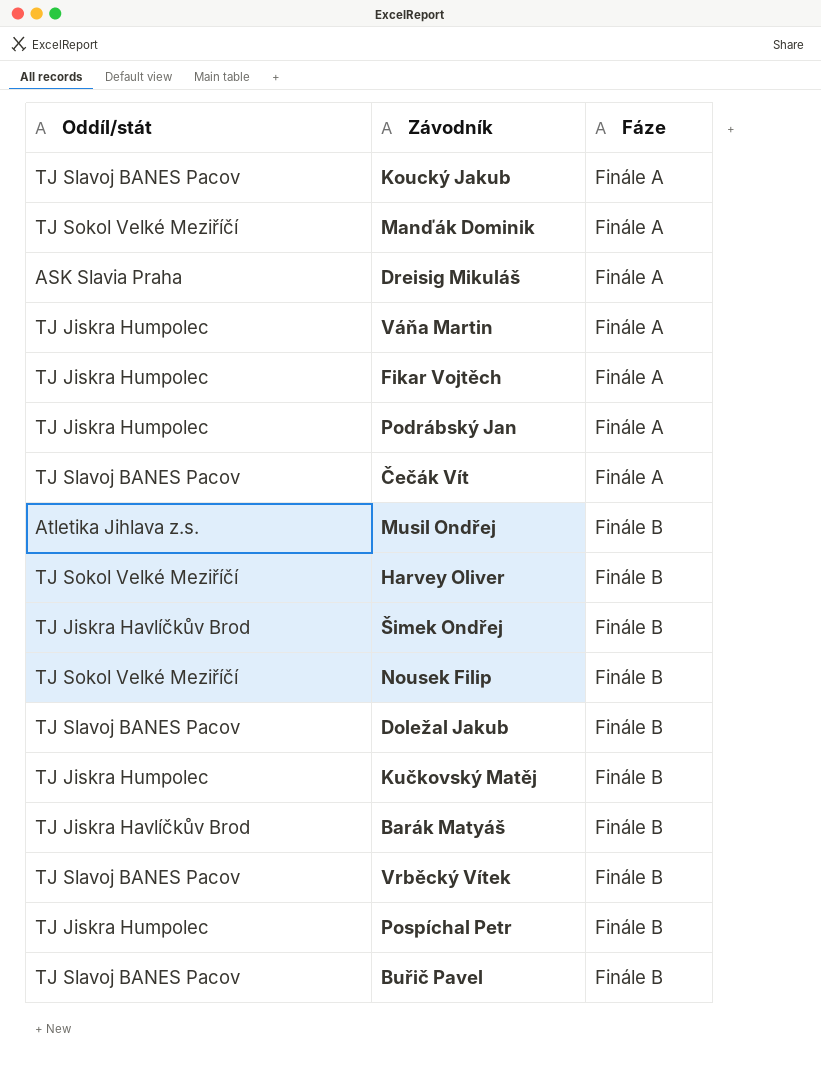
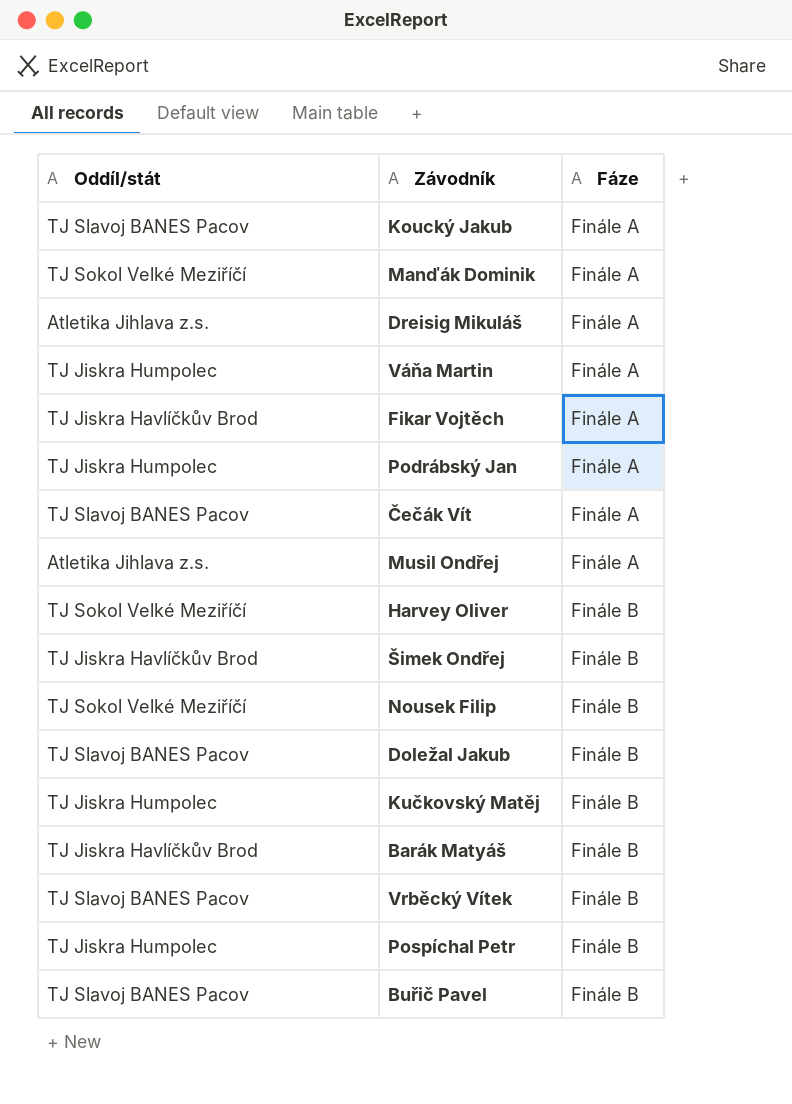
Dreisig Mikuláš | Oddíl/stát: ASK Slavia Praha -> Atletika Jihlava z.s.
Fikar Vojtěch | Oddíl/stát: TJ Jiskra Humpolec -> TJ Jiskra Havlíčkův Brod
Musil Ondřej | Fáze: Finále B -> Finále A

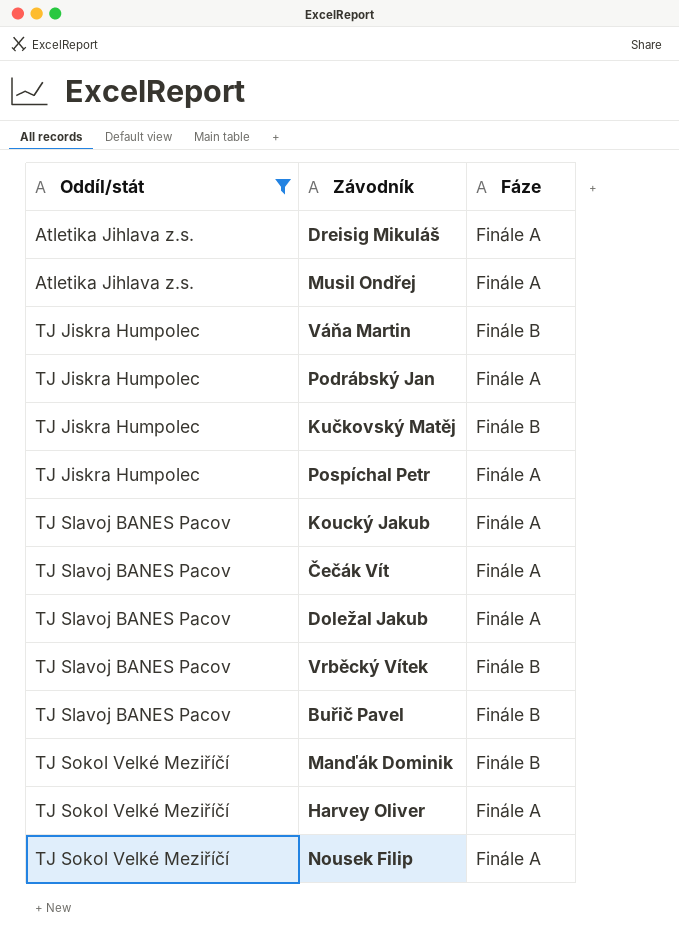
filter: none -> Oddíl/stát != TJ Jiskra Havlíčkův Brod
row order: Fáze ascending -> Oddíl/stát ascending
Váňa Martin | Fáze: Finále A -> Finále B
Pospíchal Petr | Fáze: Finále B -> Finále A
Doležal Jakub | Fáze: Finále B -> Finále A
Manďák Dominik | Fáze: Finále A -> Finále B
Harvey Oliver | Fáze: Finále B -> Finále A
Nousek Filip | Fáze: Finále B -> Finále A

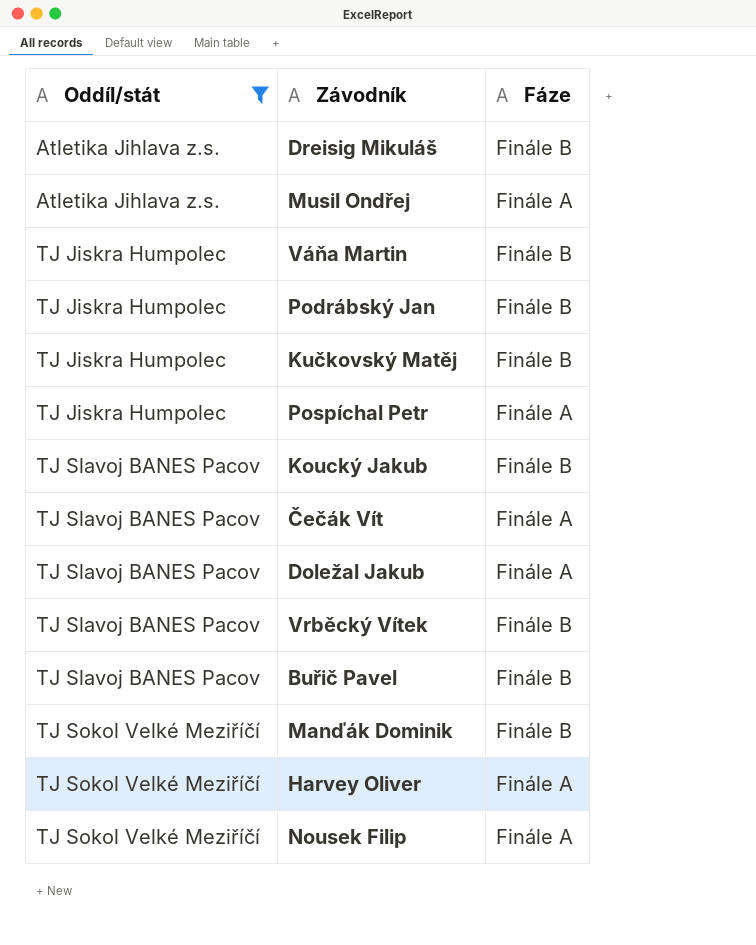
Dreisig Mikuláš | Fáze: Finále A -> Finále B
Podrábský Jan | Fáze: Finále A -> Finále B
Koucký Jakub | Fáze: Finále A -> Finále B

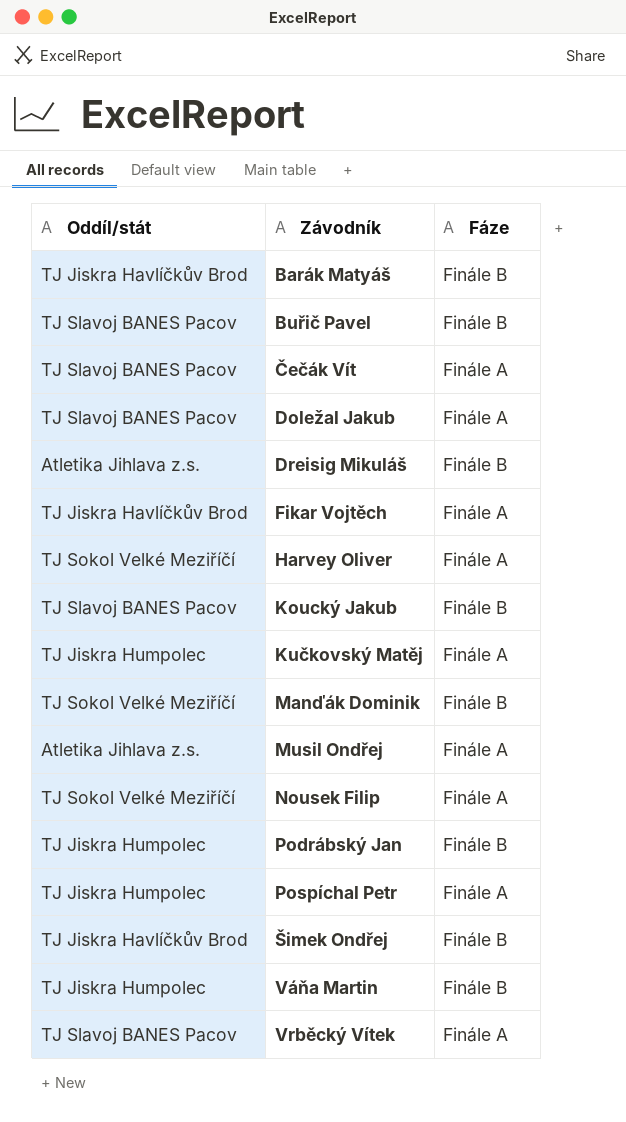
filter: Oddíl/stát != TJ Jiskra Havlíčkův Brod -> none
row order: Oddíl/stát ascending -> Závodník ascending
Kučkovský Matěj | Fáze: Finále B -> Finále A
Vrběcký Vítek | Fáze: Finále B -> Finále A

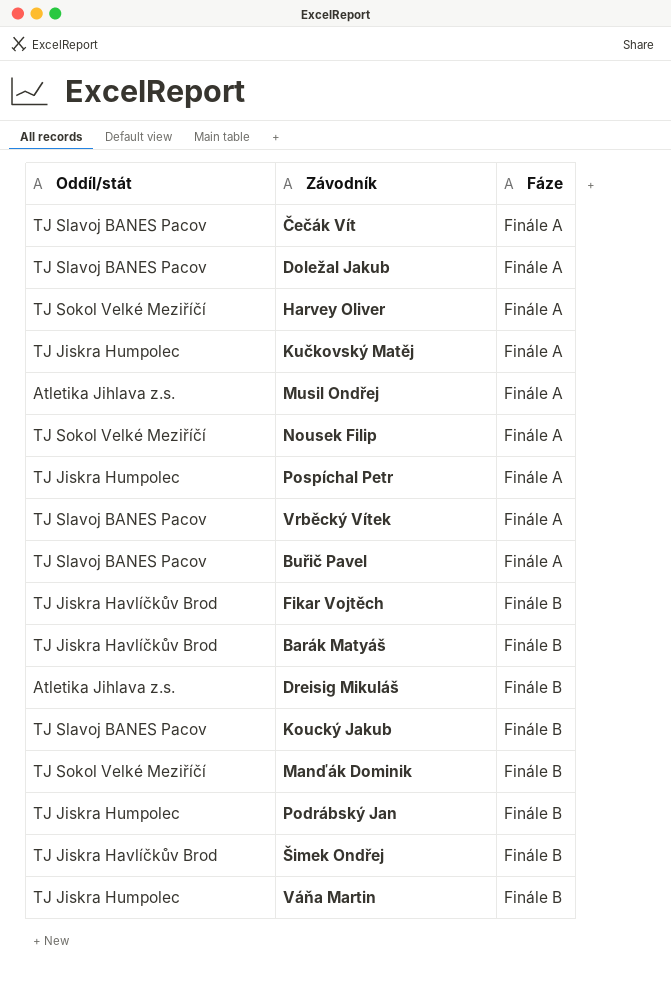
row order: Závodník ascending -> Fáze ascending
Buřič Pavel | Fáze: Finále B -> Finále A
Fikar Vojtěch | Fáze: Finále A -> Finále B

